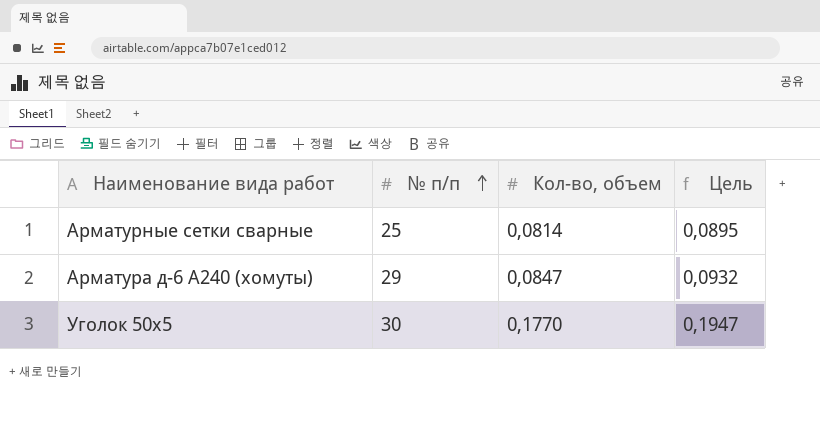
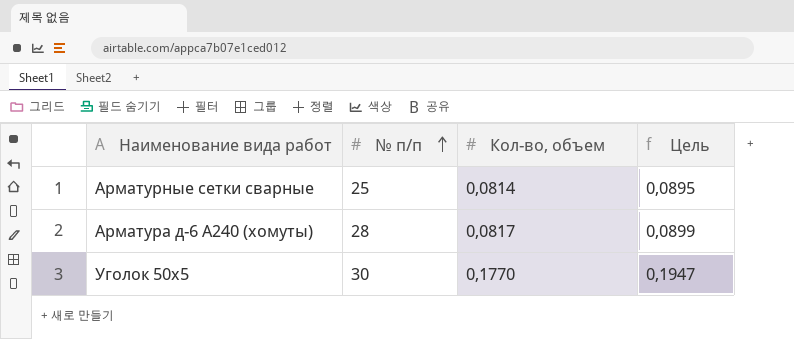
Арматура д-6 А240 (хомуты) | № п/п: 29 -> 28
Арматура д-6 А240 (хомуты) | Кол-во, объем: 0,0847 -> 0,0817
Арматура д-6 А240 (хомуты) | Цель: 0,0932 -> 0,0899

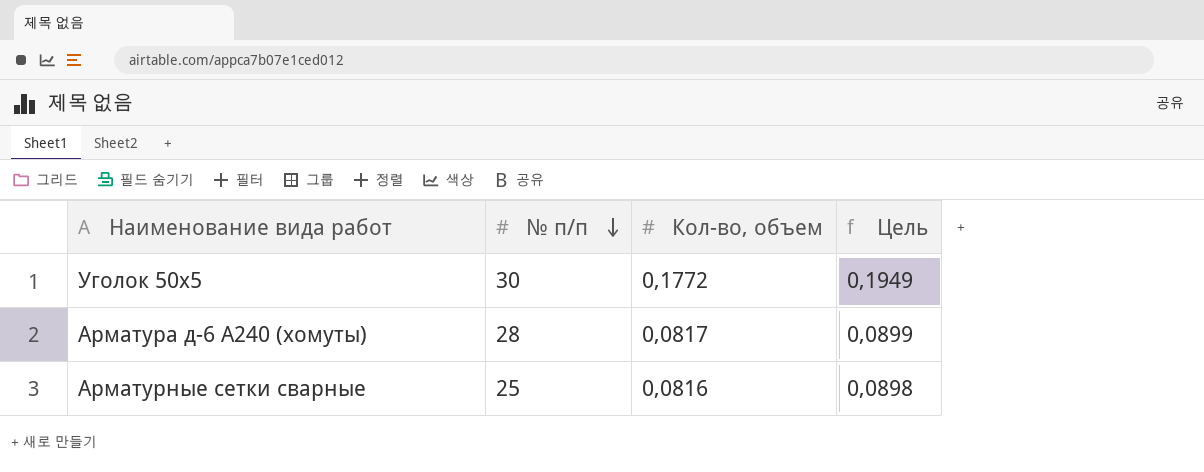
row order: № п/п ascending -> № п/п descending
Уголок 50х5 | Кол-во, объем: 0,1770 -> 0,1772
Уголок 50х5 | Цель: 0,1947 -> 0,1949
Арматурные сетки сварные | Кол-во, объем: 0,0814 -> 0,0816
Арматурные сетки сварные | Цель: 0,0895 -> 0,0898

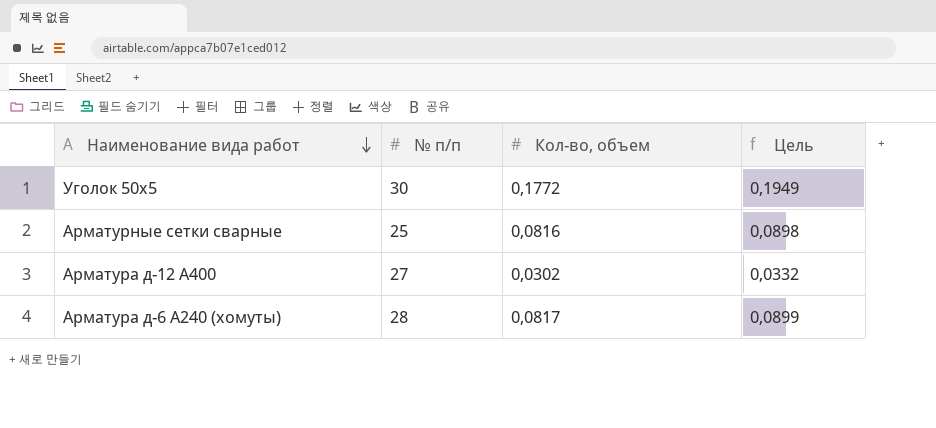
row order: № п/п descending -> Наименование вида работ descending
row Арматура д-12 А400: none -> 27 | 0,0302 | 0,0332

